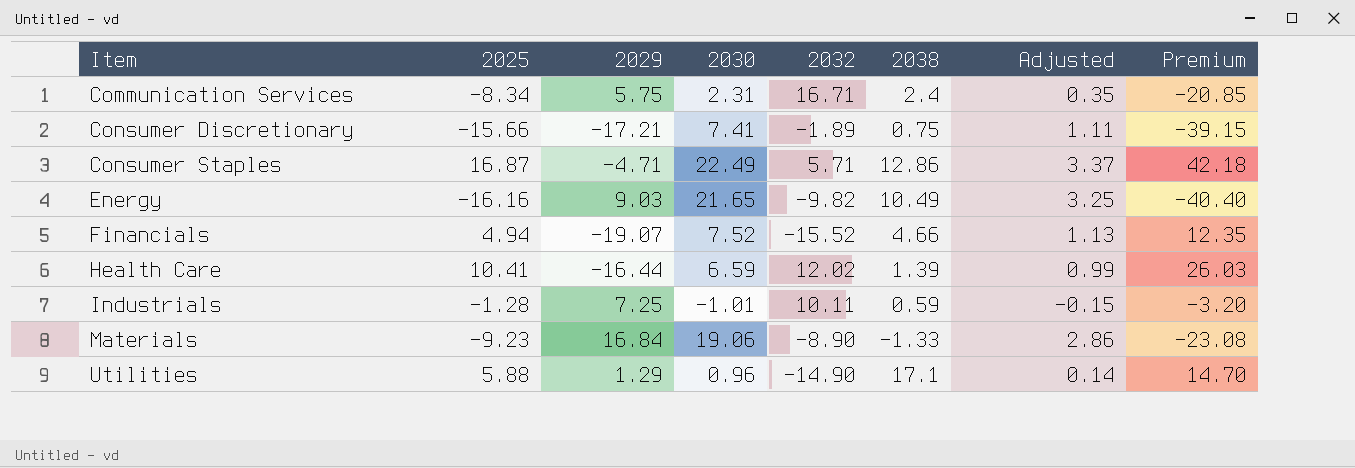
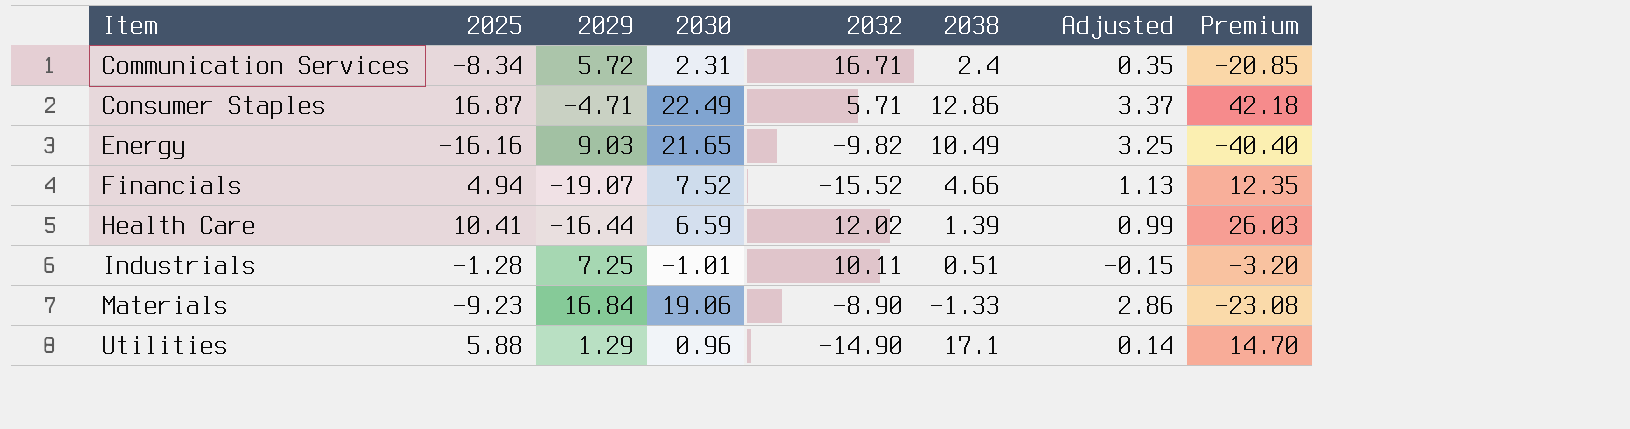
row Consumer Discretionary: -15.66 | -17.21 | 7.41 | -1.89 | 0.75 | 1.11 | -39.15 -> none
Communication Services | 2029: 5.75 -> 5.72
Industrials | 2038: 0.59 -> 0.51

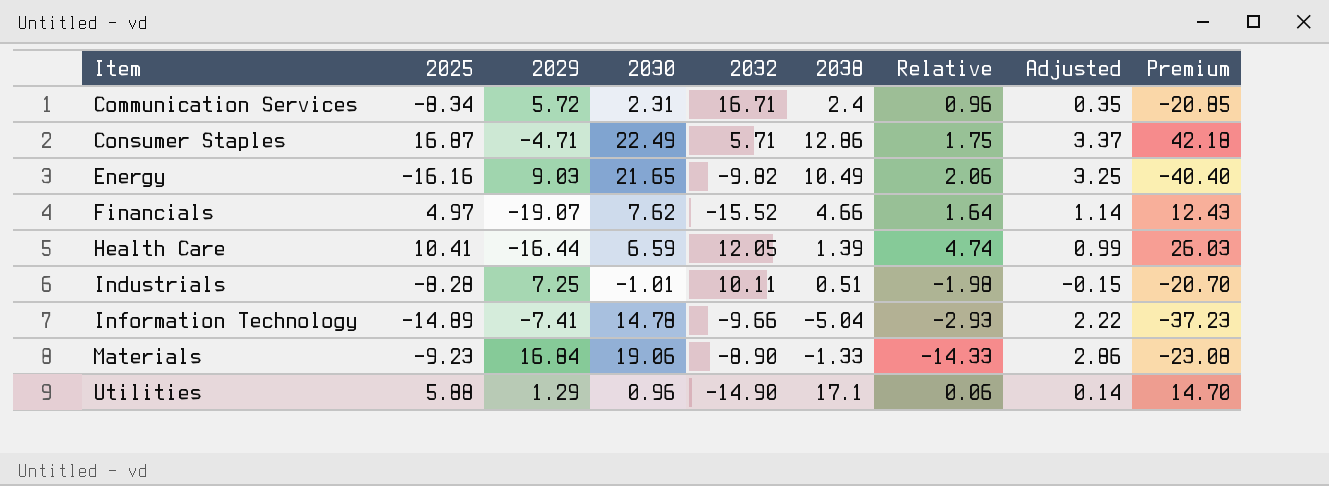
column Relative | formula: none -> [2030] / [2038]
Financials | 2025: 4.94 -> 4.97
Financials | 2030: 7.52 -> 7.62
Financials | Adjusted: 1.13 -> 1.14
Financials | Premium: 12.35 -> 12.43
Health Care | 2032: 12.02 -> 12.05
Industrials | 2025: -1.28 -> -8.28
Industrials | Premium: -3.20 -> -20.70
row Information Technology: none -> -14.89 | -7.41 | 14.78 | -9.66 | -5.04 | -2.93 | 2.22 | -37.23

